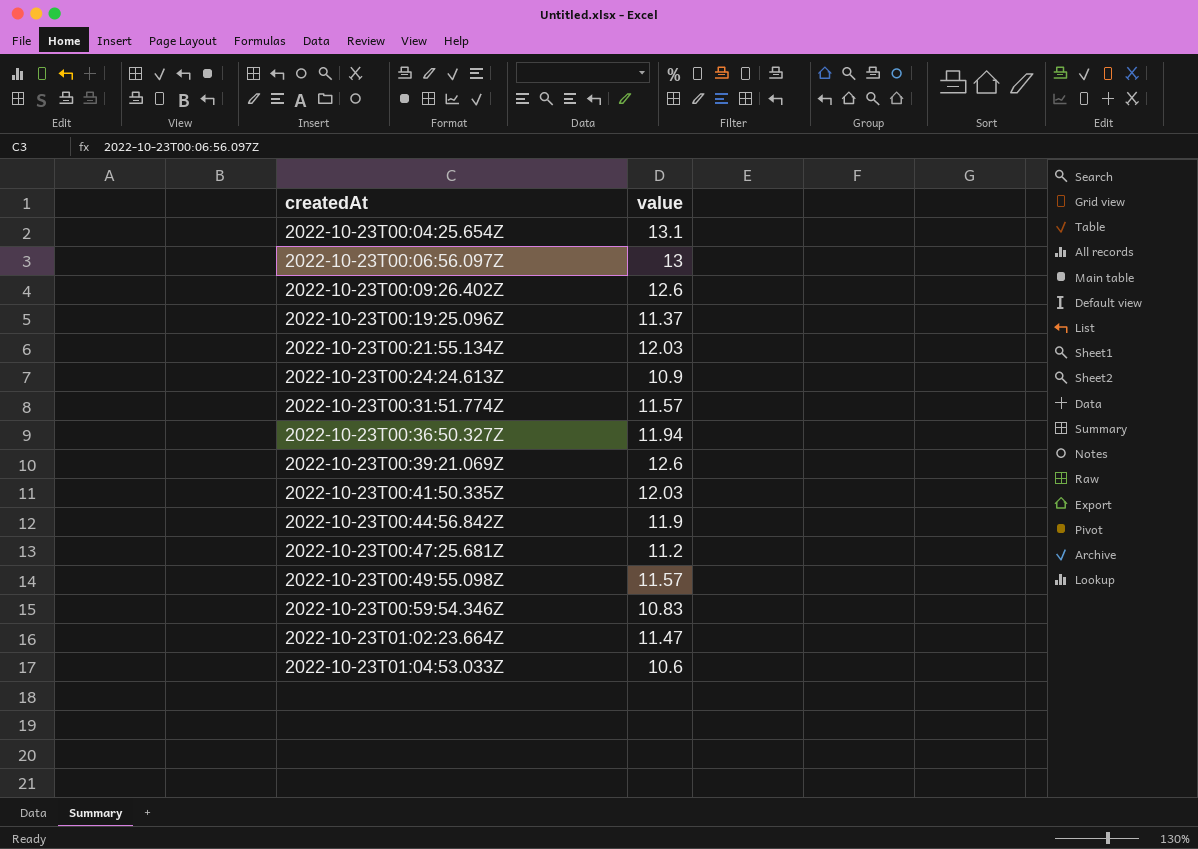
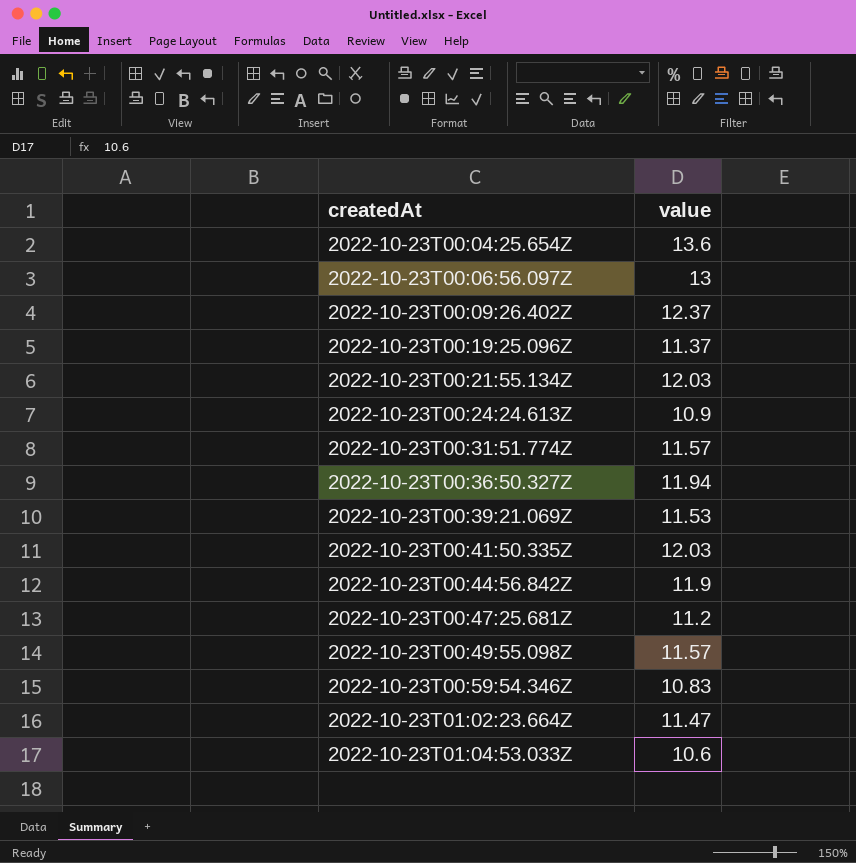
2022-10-23T00:04:25.654Z | value: 13.1 -> 13.6
2022-10-23T00:09:26.402Z | value: 12.6 -> 12.37
2022-10-23T00:39:21.069Z | value: 12.6 -> 11.53

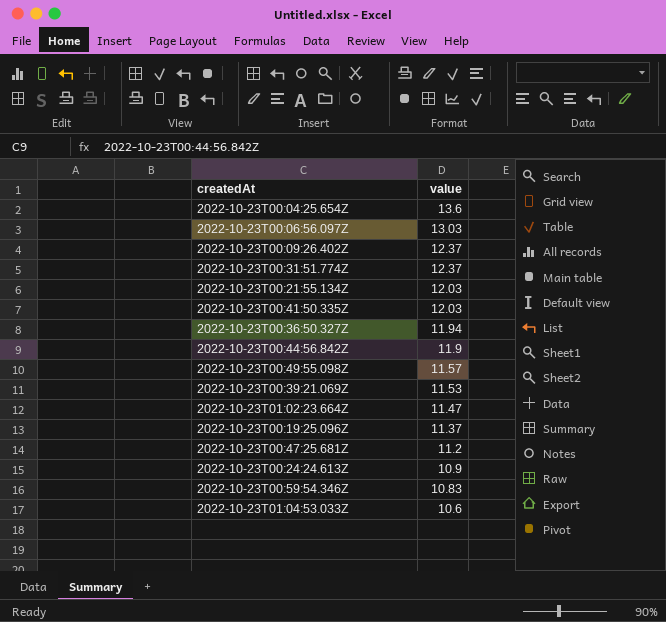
row order: createdAt ascending -> value descending
2022-10-23T00:06:56.097Z | value: 13 -> 13.03
2022-10-23T00:31:51.774Z | value: 11.57 -> 12.37

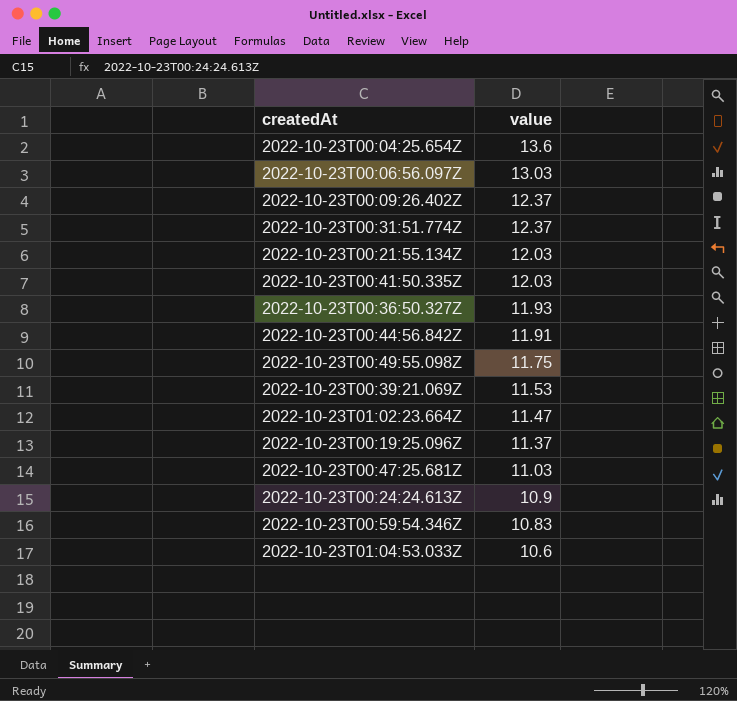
2022-10-23T00:36:50.327Z | value: 11.94 -> 11.93
2022-10-23T00:44:56.842Z | value: 11.9 -> 11.91
2022-10-23T00:49:55.098Z | value: 11.57 -> 11.75
2022-10-23T00:47:25.681Z | value: 11.2 -> 11.03

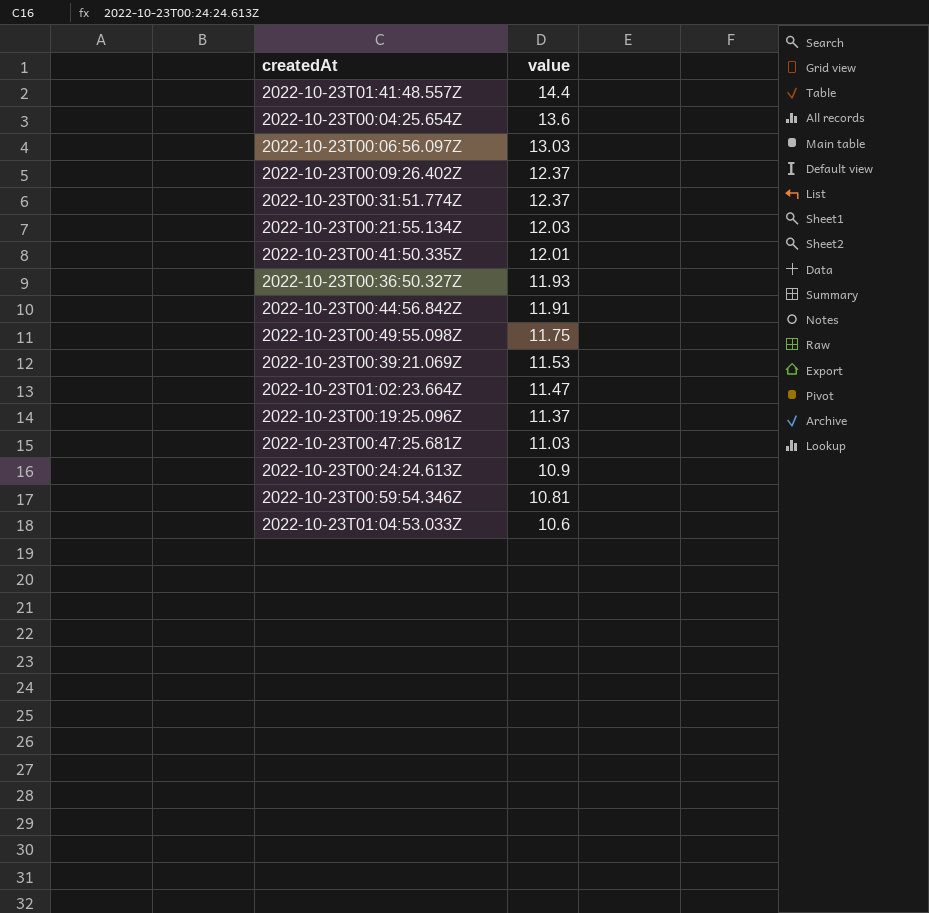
row 2022-10-23T01:41:48.557Z: none -> 14.4
2022-10-23T00:41:50.335Z | value: 12.03 -> 12.01
2022-10-23T00:59:54.346Z | value: 10.83 -> 10.81

